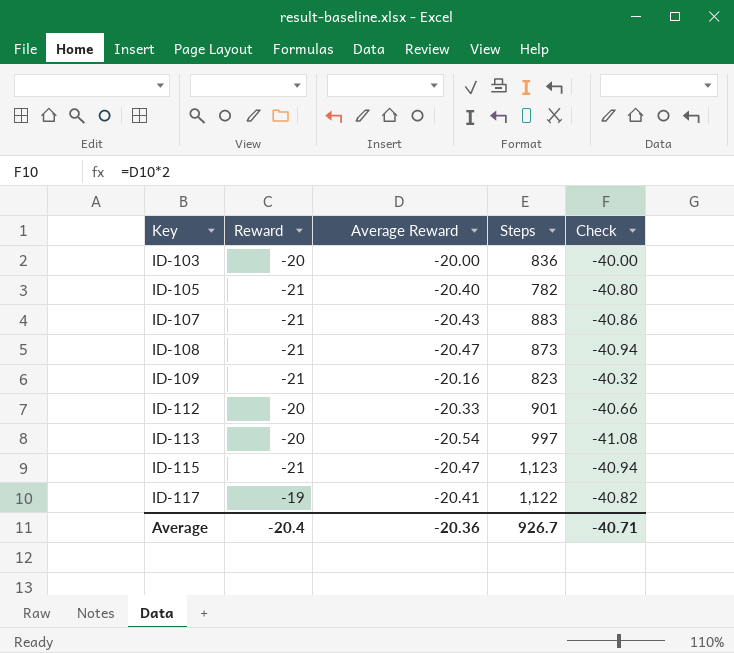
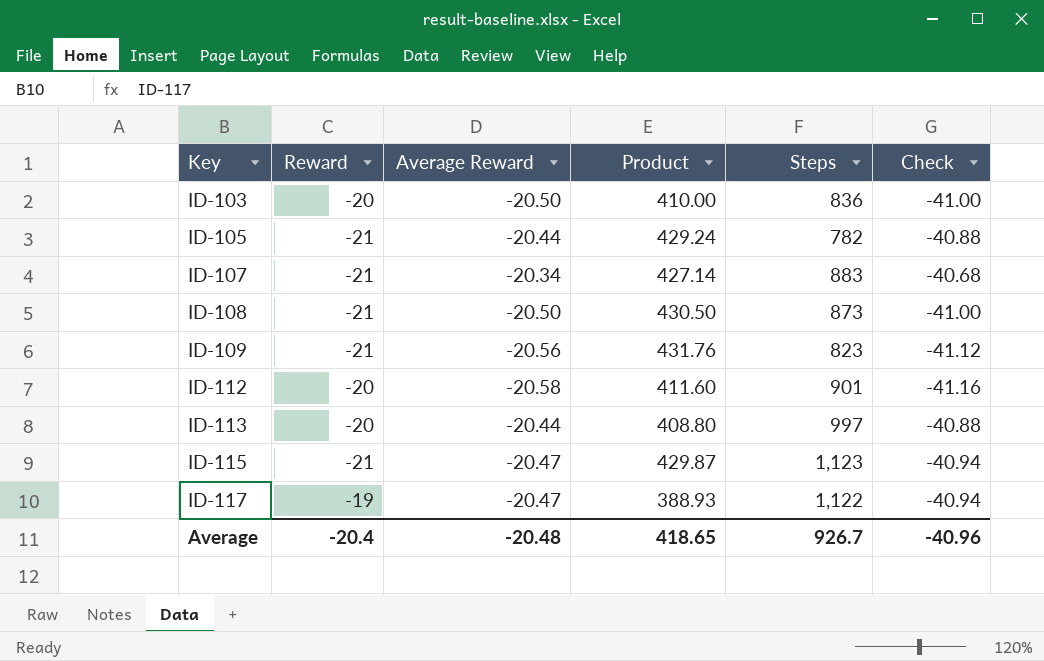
column Product | formula: none -> [Reward] * [Average Reward]
ID-103 | Average Reward: -20.00 -> -20.50
ID-103 | Check: -40.00 -> -41.00
ID-105 | Average Reward: -20.40 -> -20.44
ID-105 | Check: -40.80 -> -40.88
ID-107 | Average Reward: -20.43 -> -20.34
ID-107 | Check: -40.86 -> -40.68
ID-108 | Average Reward: -20.47 -> -20.50
ID-108 | Check: -40.94 -> -41.00
ID-109 | Average Reward: -20.16 -> -20.56
ID-109 | Check: -40.32 -> -41.12
ID-112 | Average Reward: -20.33 -> -20.58
ID-112 | Check: -40.66 -> -41.16
ID-113 | Average Reward: -20.54 -> -20.44
ID-113 | Check: -41.08 -> -40.88
ID-117 | Average Reward: -20.41 -> -20.47
ID-117 | Check: -40.82 -> -40.94
Average | Average Reward: -20.36 -> -20.48
Average | Check: -40.71 -> -40.96

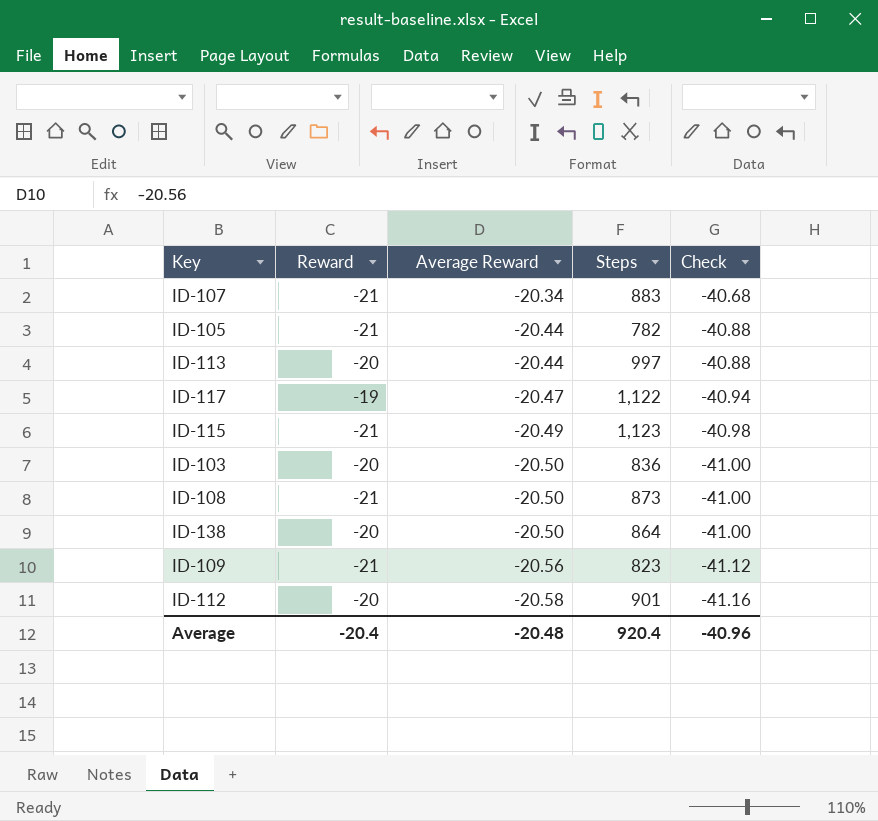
row order: Key ascending -> Average Reward descending
column Product | formula: [Reward] * [Average Reward] -> none
ID-115 | Average Reward: -20.47 -> -20.49
ID-115 | Check: -40.94 -> -40.98
row ID-138: none -> -20 | -20.50 | 864 | -41.00
Average | Steps: 926.7 -> 920.4

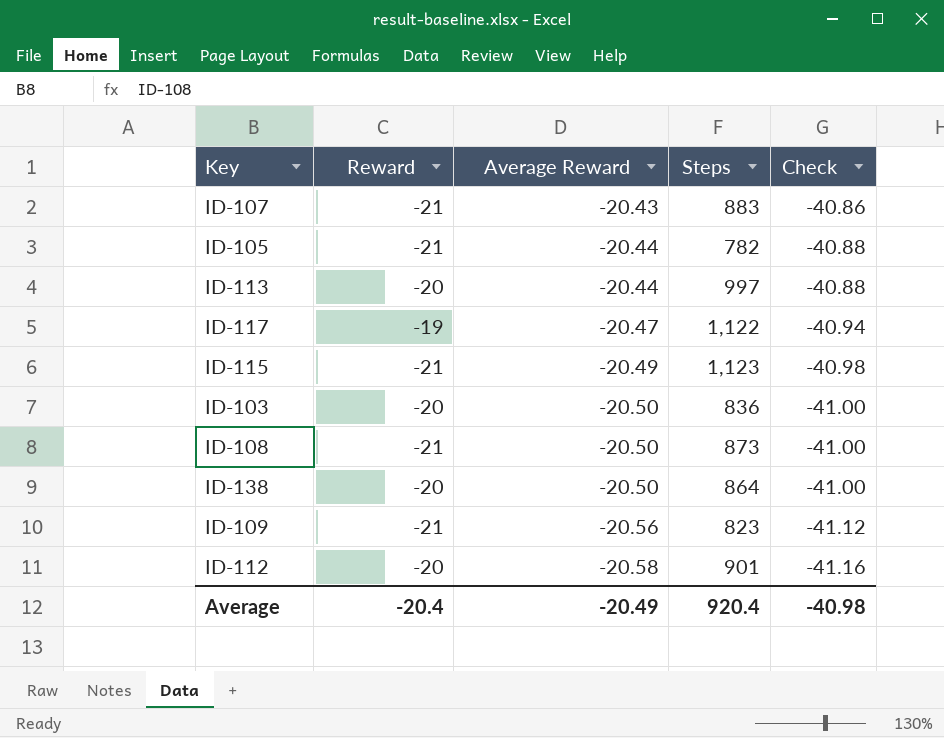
ID-107 | Average Reward: -20.34 -> -20.43
ID-107 | Check: -40.68 -> -40.86
Average | Average Reward: -20.48 -> -20.49
Average | Check: -40.96 -> -40.98

